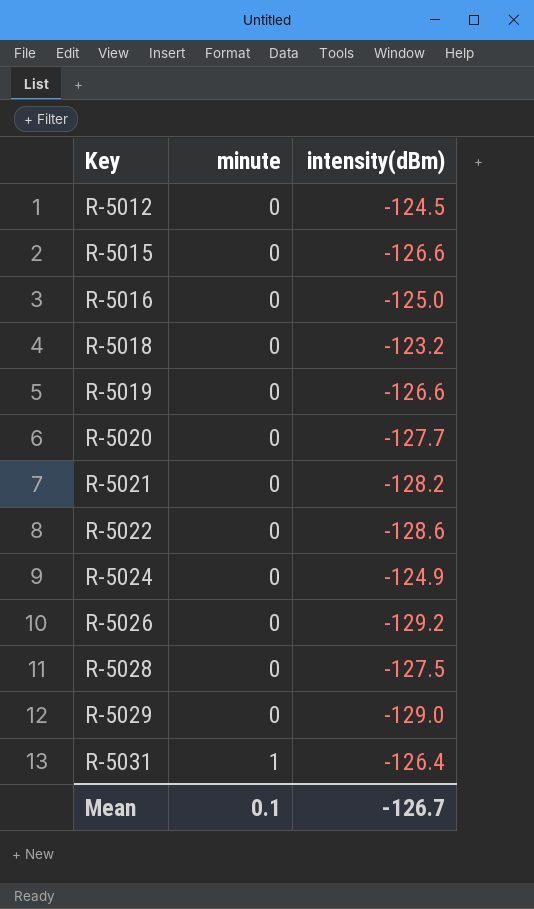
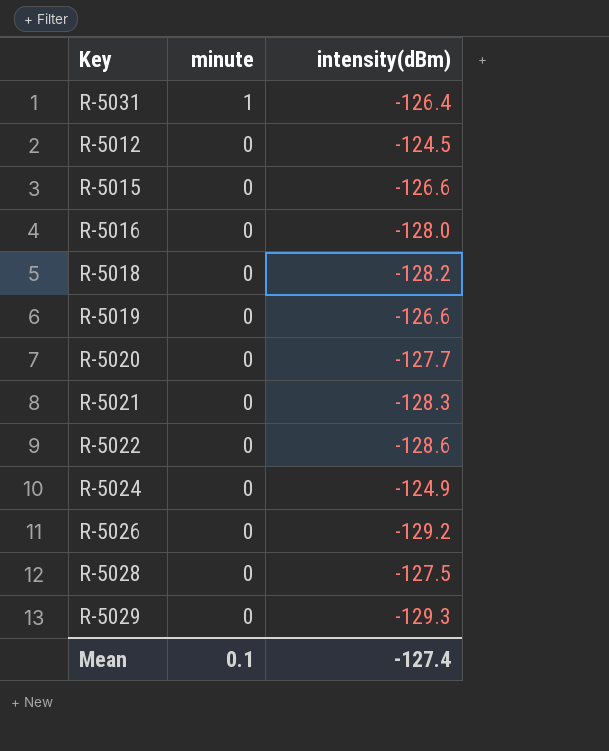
row order: Key ascending -> minute descending
R-5016 | intensity(dBm): -125.0 -> -128.0
R-5018 | intensity(dBm): -123.2 -> -128.2
R-5021 | intensity(dBm): -128.2 -> -128.3
R-5029 | intensity(dBm): -129.0 -> -129.3
Mean | intensity(dBm): -126.7 -> -127.4

